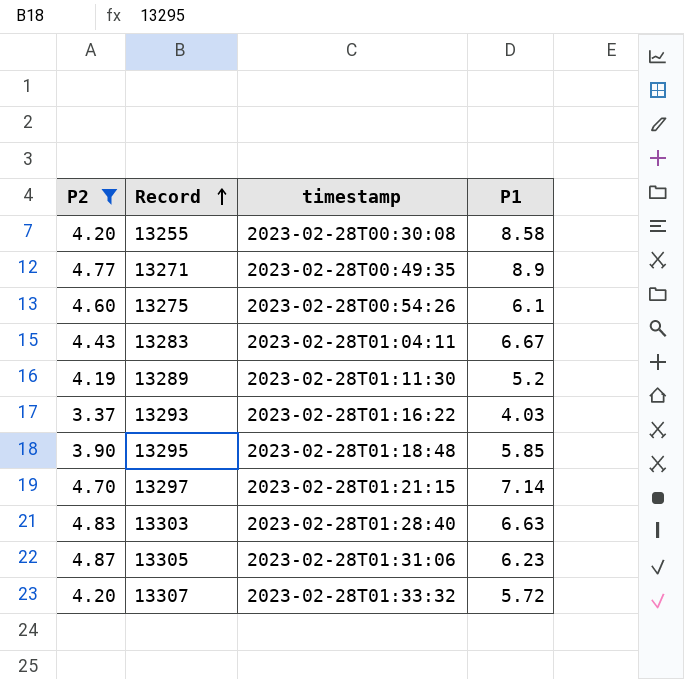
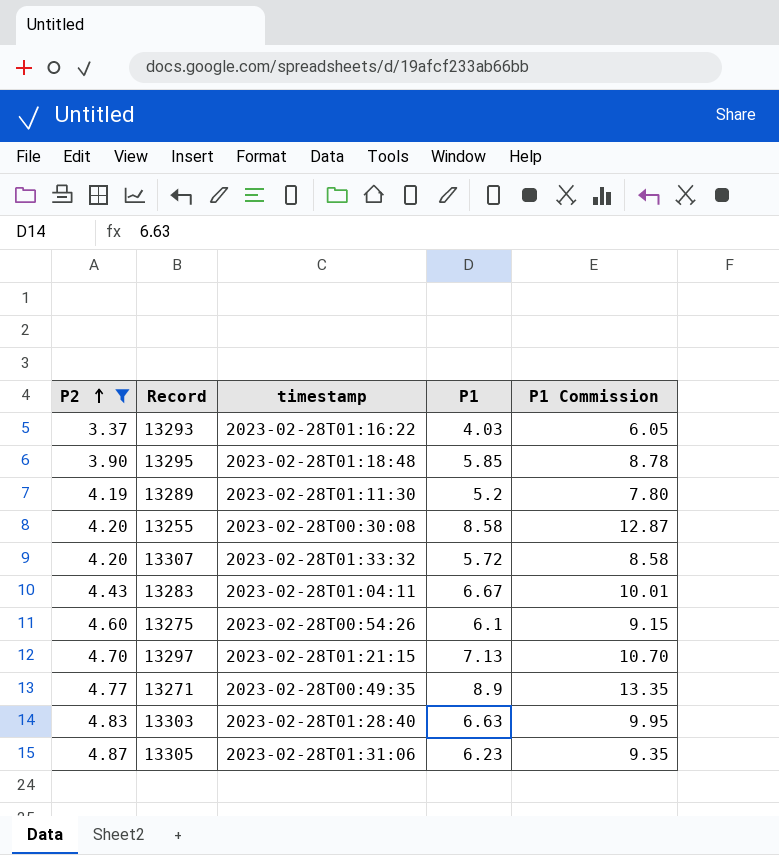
row order: Record ascending -> P2 ascending
column P1 Commission | formula: none -> [P1] * 1.5
13297 | P1: 7.14 -> 7.13

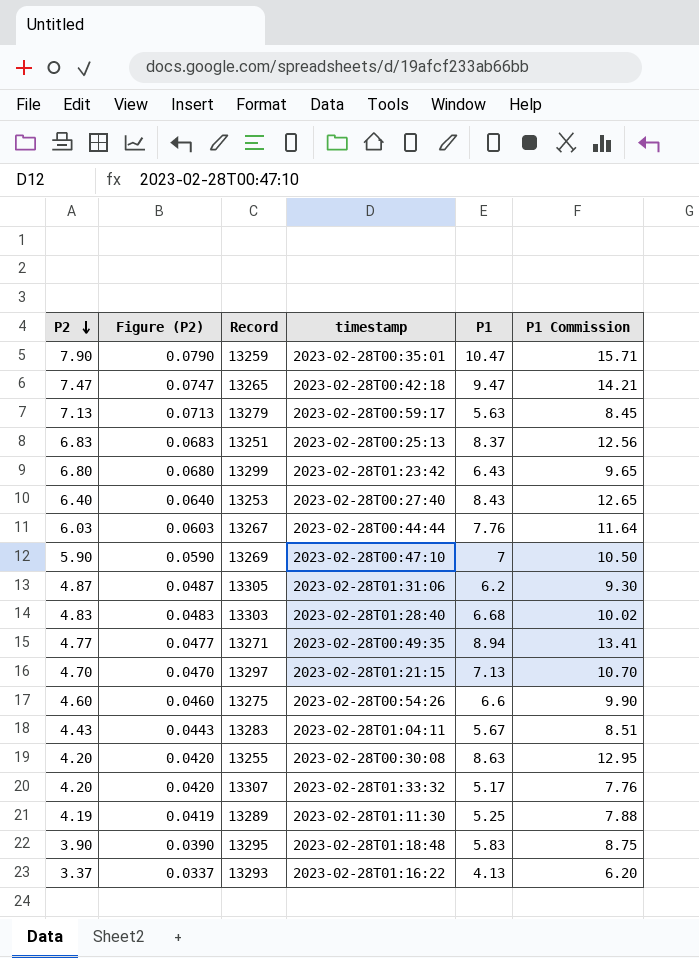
filter: P2 <= 4.87 -> none
row order: P2 ascending -> P2 descending
column Figure (P2) | formula: none -> [P2] * 0.01
13305 | P1: 6.23 -> 6.2
13305 | P1 Commission: 9.35 -> 9.30
13303 | P1: 6.63 -> 6.68
13303 | P1 Commission: 9.95 -> 10.02
13271 | P1: 8.9 -> 8.94
13271 | P1 Commission: 13.35 -> 13.41
13275 | P1: 6.1 -> 6.6
13275 | P1 Commission: 9.15 -> 9.90
13283 | P1: 6.67 -> 5.67
13283 | P1 Commission: 10.01 -> 8.51
13255 | P1: 8.58 -> 8.63
13255 | P1 Commission: 12.87 -> 12.95
13307 | P1: 5.72 -> 5.17
13307 | P1 Commission: 8.58 -> 7.76
13289 | P1: 5.2 -> 5.25
13289 | P1 Commission: 7.80 -> 7.88
13295 | P1: 5.85 -> 5.83
13295 | P1 Commission: 8.78 -> 8.75
13293 | P1: 4.03 -> 4.13
13293 | P1 Commission: 6.05 -> 6.20

